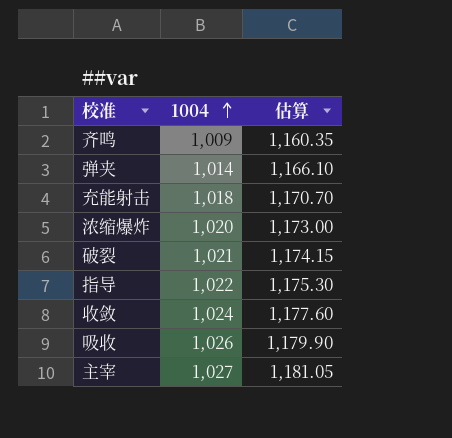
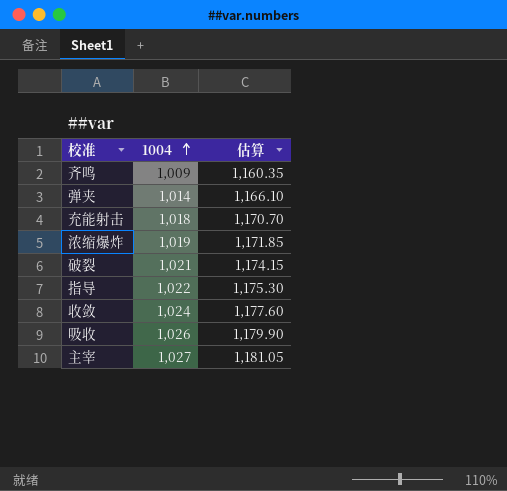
浓缩爆炸 | 1004: 1,020 -> 1,019
浓缩爆炸 | 估算: 1,173.00 -> 1,171.85

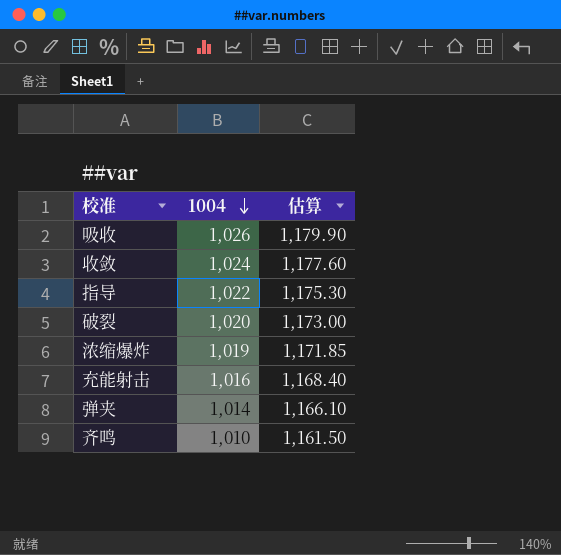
row order: 1004 ascending -> 1004 descending
row 主宰: 1,027 | 1,181.05 -> none
破裂 | 1004: 1,021 -> 1,020
破裂 | 估算: 1,174.15 -> 1,173.00
充能射击 | 1004: 1,018 -> 1,016
充能射击 | 估算: 1,170.70 -> 1,168.40
齐鸣 | 1004: 1,009 -> 1,010
齐鸣 | 估算: 1,160.35 -> 1,161.50

